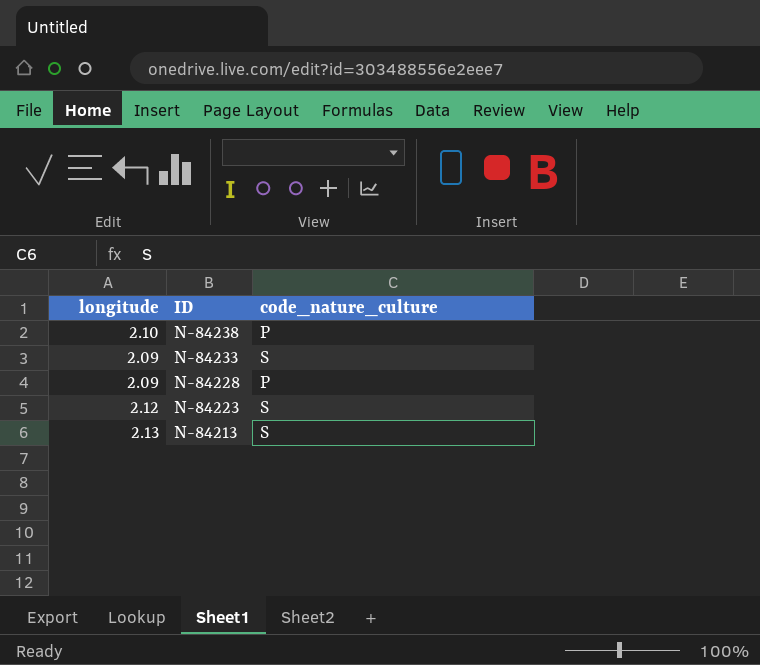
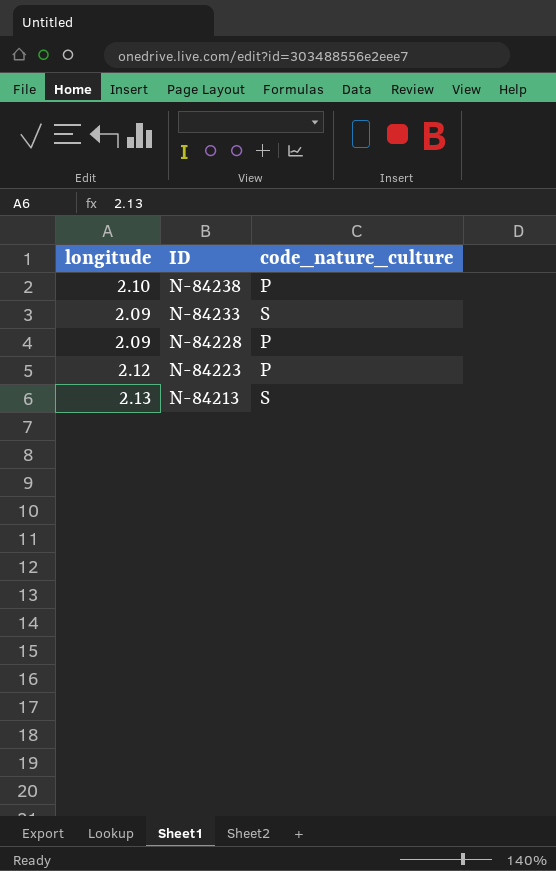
N-84223 | code_nature_culture: S -> P

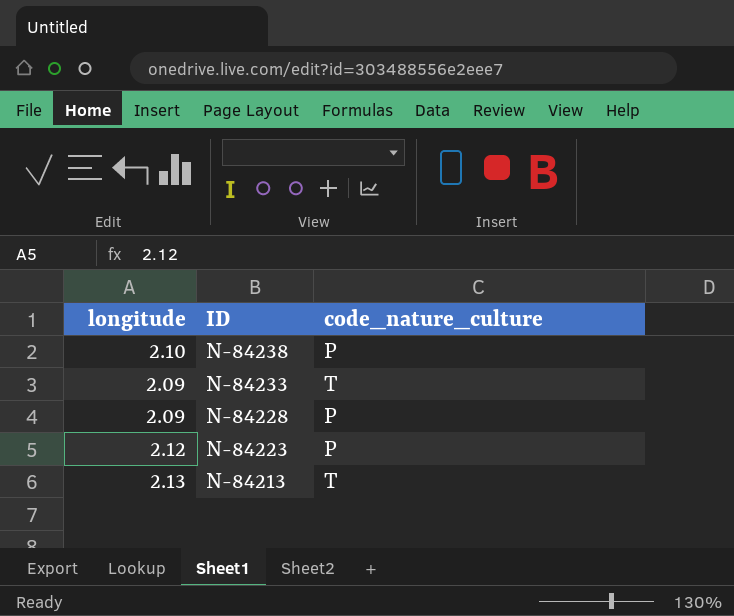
N-84233 | code_nature_culture: S -> T
N-84213 | code_nature_culture: S -> T

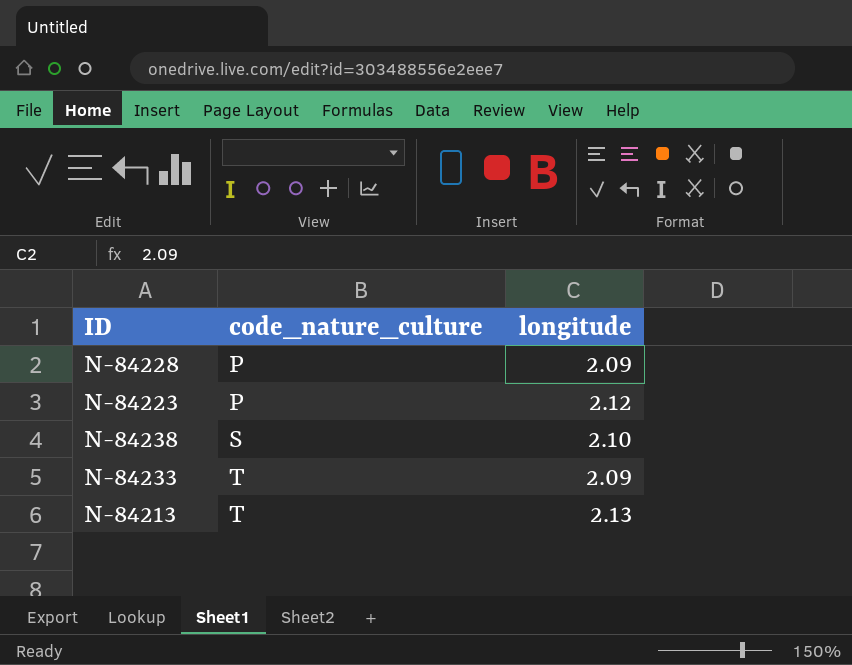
row order: ID descending -> code_nature_culture ascending
column longitude | position: 1 -> 3
N-84238 | code_nature_culture: P -> S

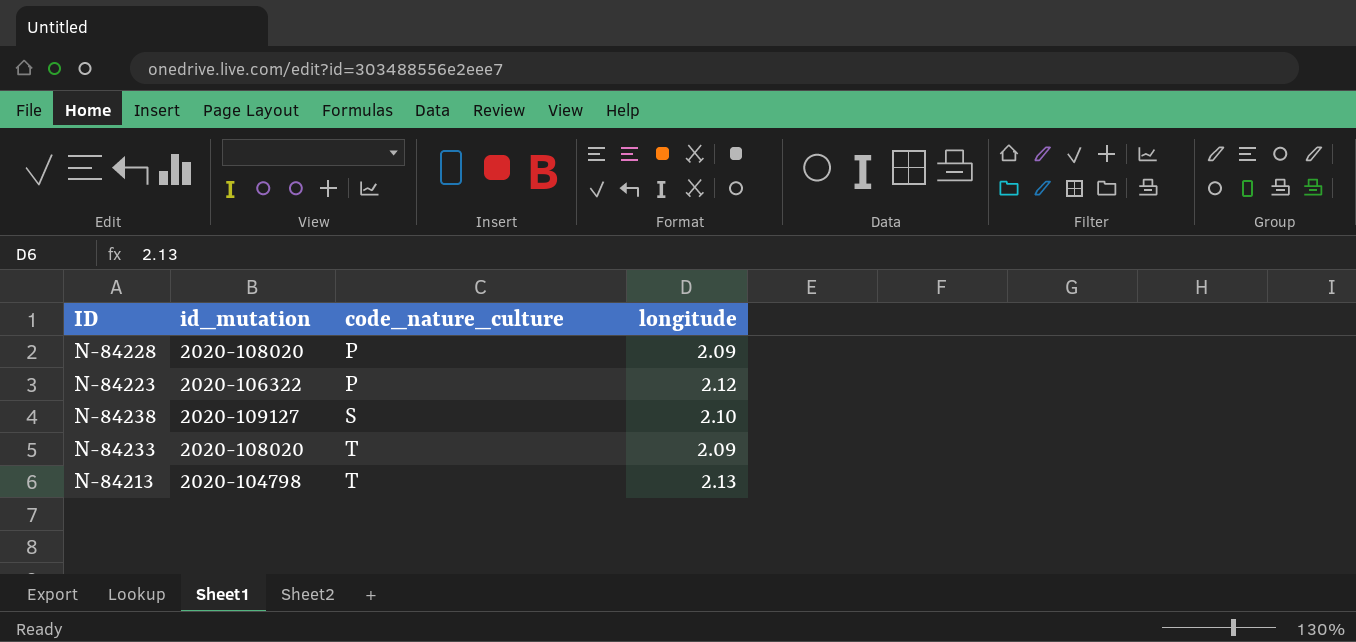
column id_mutation | position: none -> 2

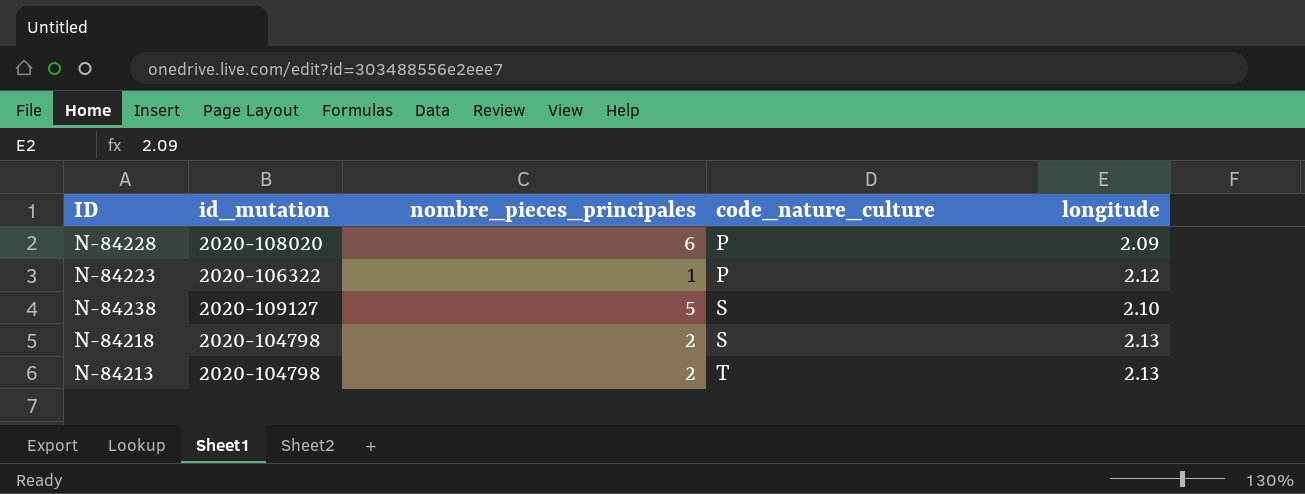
column nombre_pieces_principales | position: none -> 3
row N-84233: 2020-108020 | T | 2.09 -> none
row N-84218: none -> 2020-104798 | 2 | S | 2.13

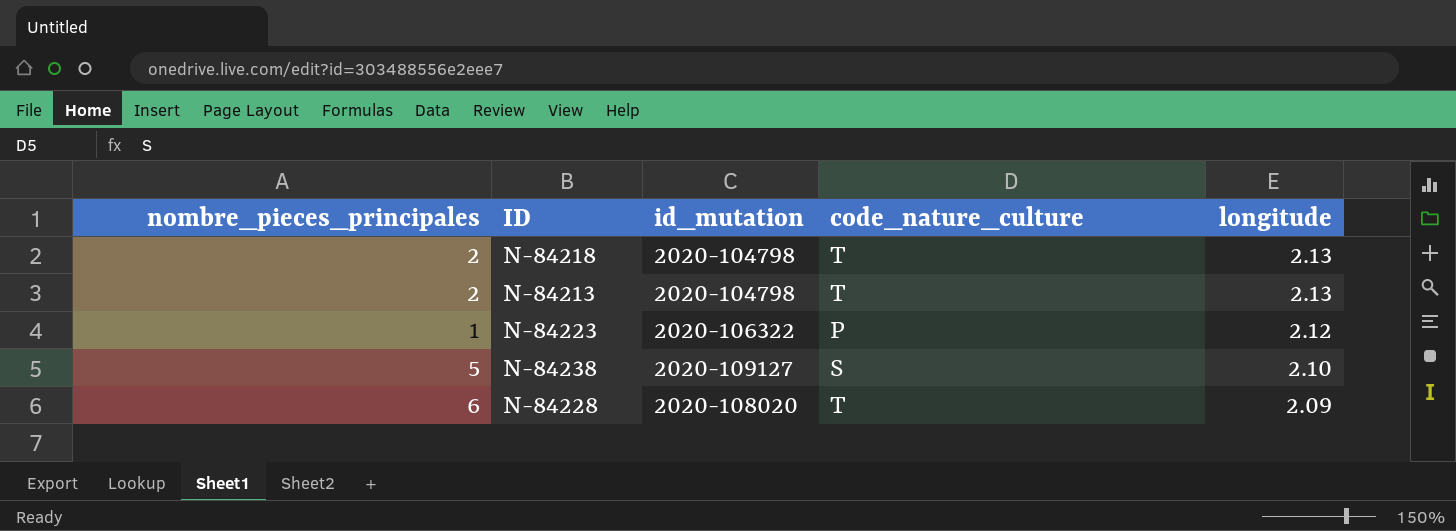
row order: code_nature_culture ascending -> longitude descending
column nombre_pieces_principales | position: 3 -> 1
N-84218 | code_nature_culture: S -> T
N-84228 | code_nature_culture: P -> T

